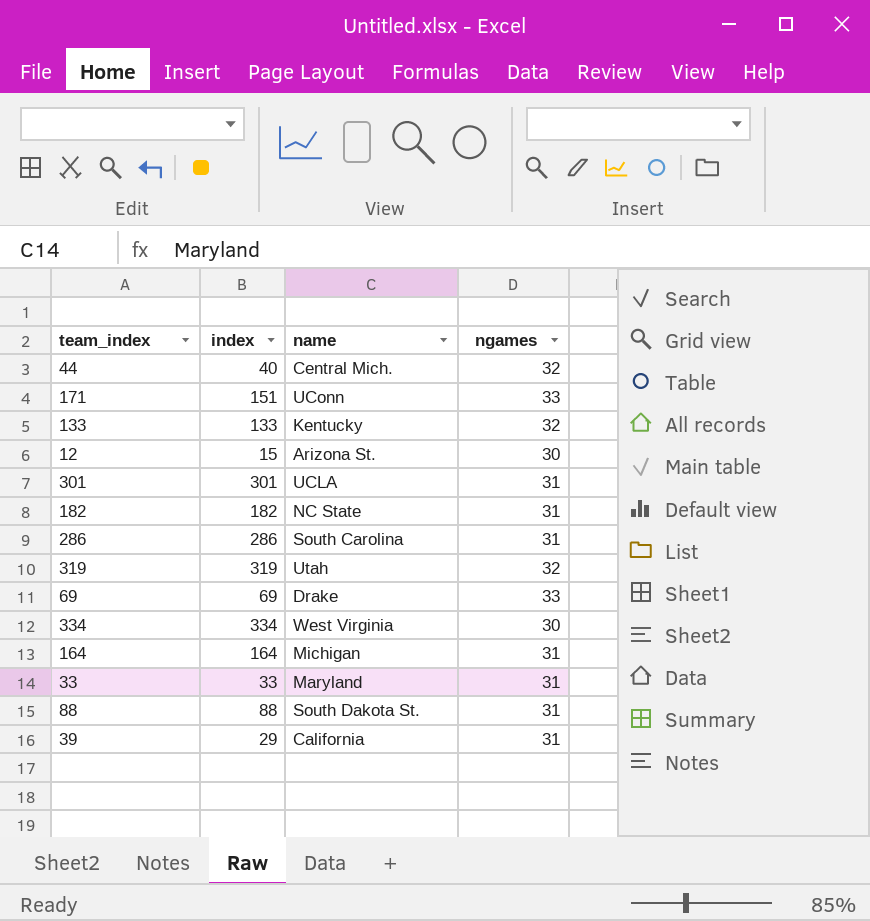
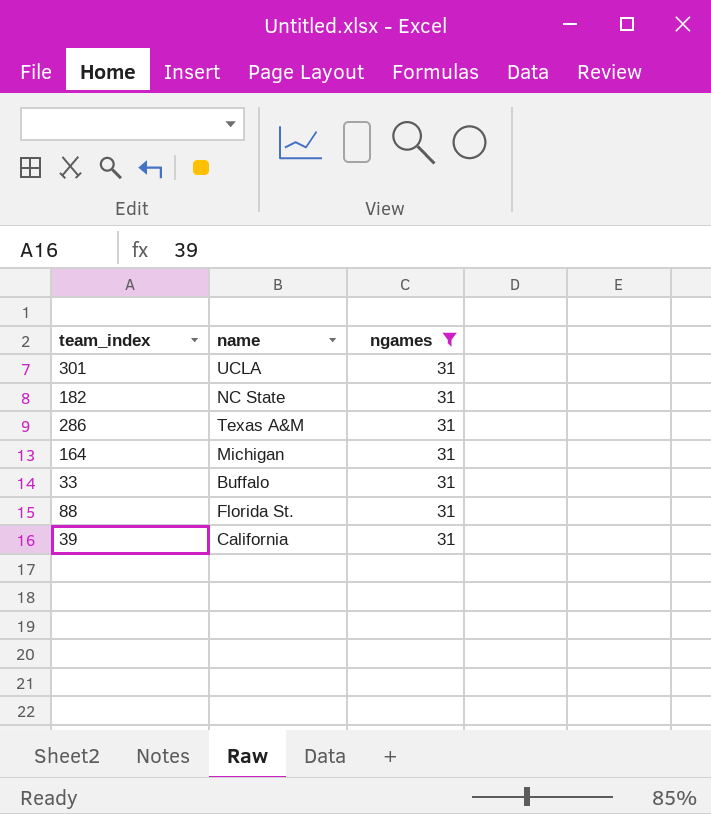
filter: none -> ngames = 31
column index | position: 2 -> none
286 | name: South Carolina -> Texas A&M
33 | name: Maryland -> Buffalo
88 | name: South Dakota St. -> Florida St.

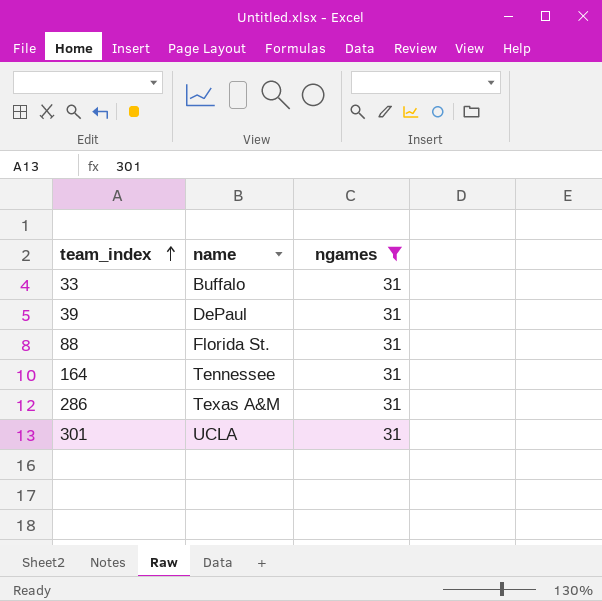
row order: none -> team_index ascending
row 182: NC State | 31 -> none
39 | name: California -> DePaul
164 | name: Michigan -> Tennessee

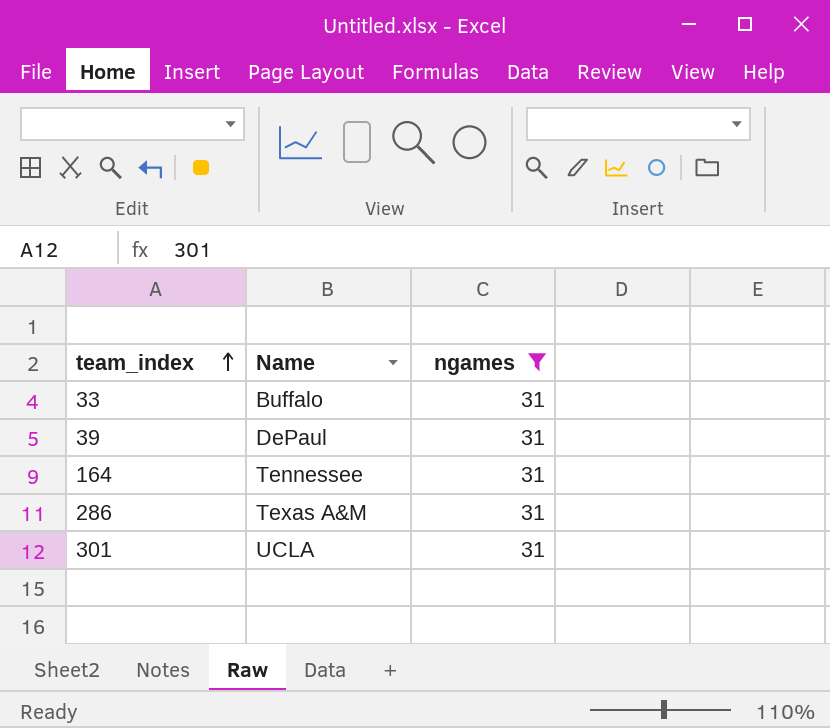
column name: name -> Name
row 88: Florida St. | 31 -> none

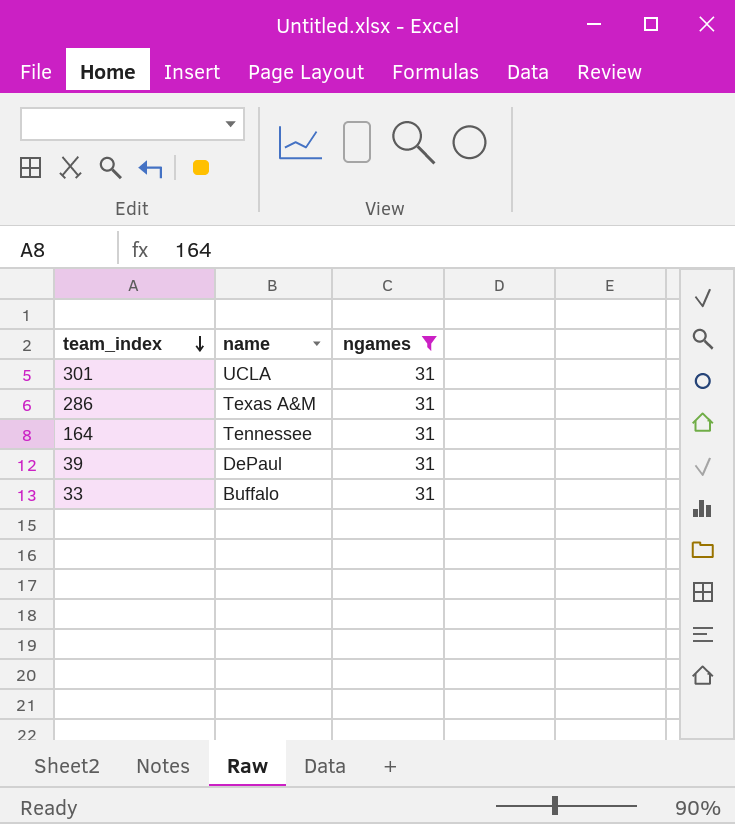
row order: team_index ascending -> team_index descending
column name: Name -> name

